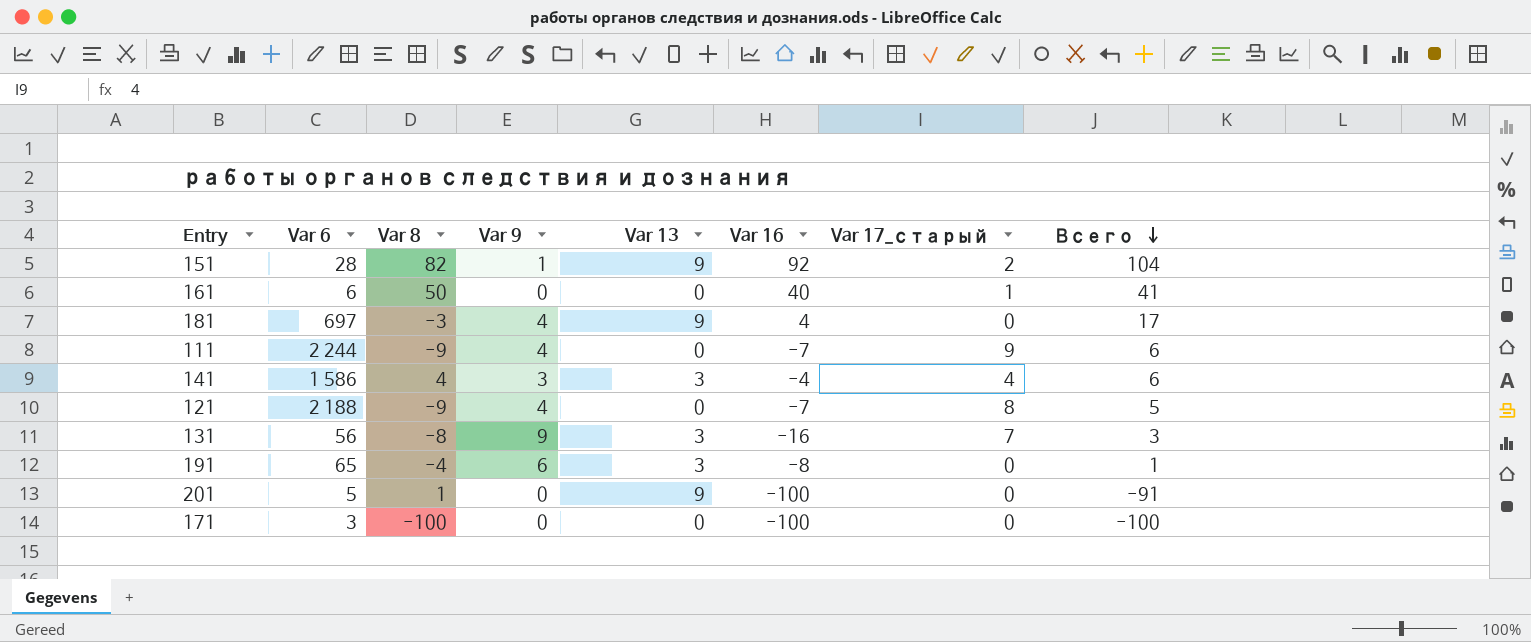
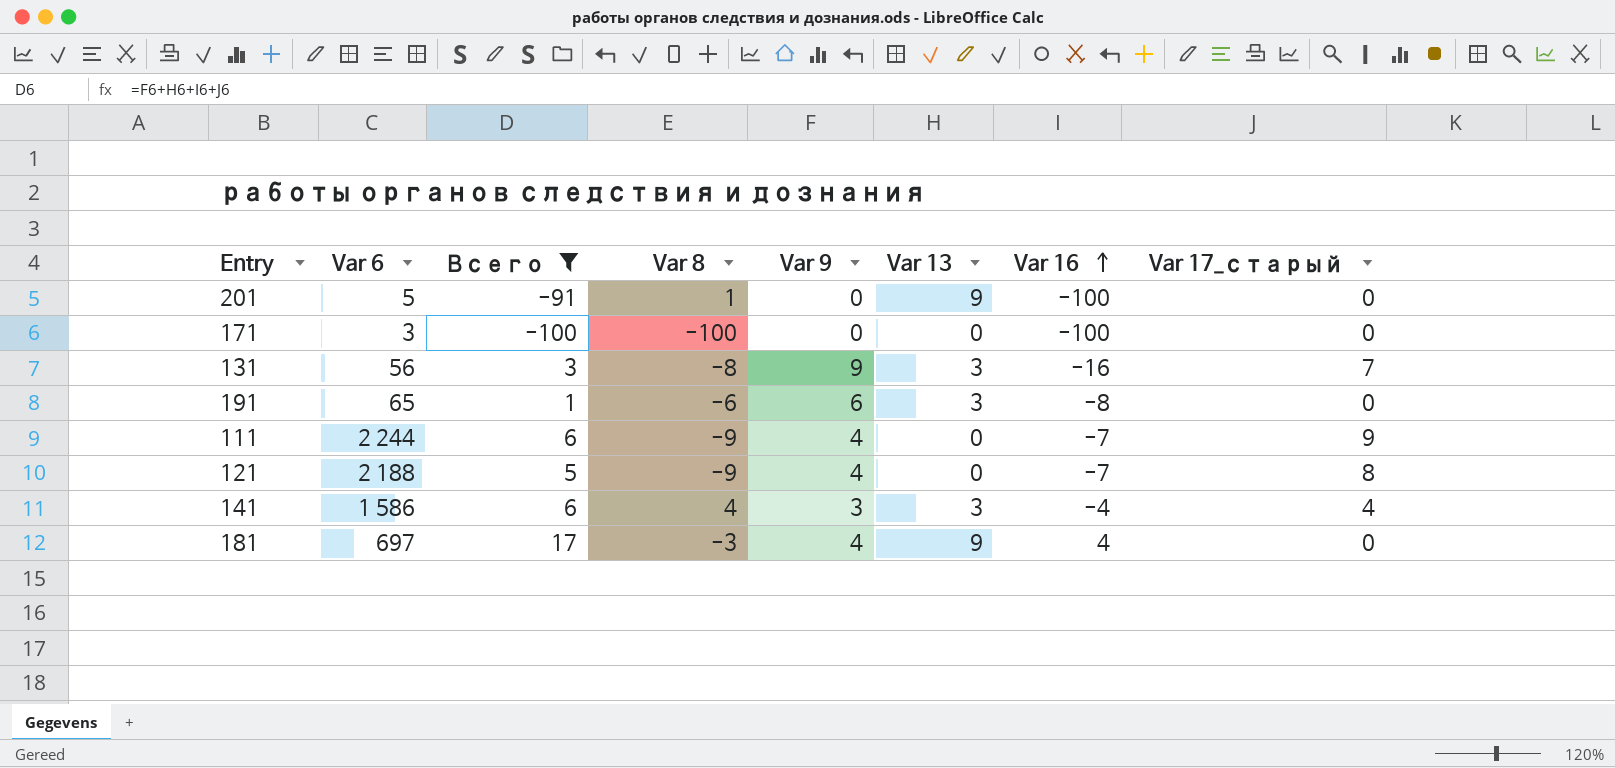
filter: none -> Всего <= 17
row order: Всего descending -> Var 16 ascending
column Всего | position: 8 -> 3
191 | Var 8: -4 -> -6

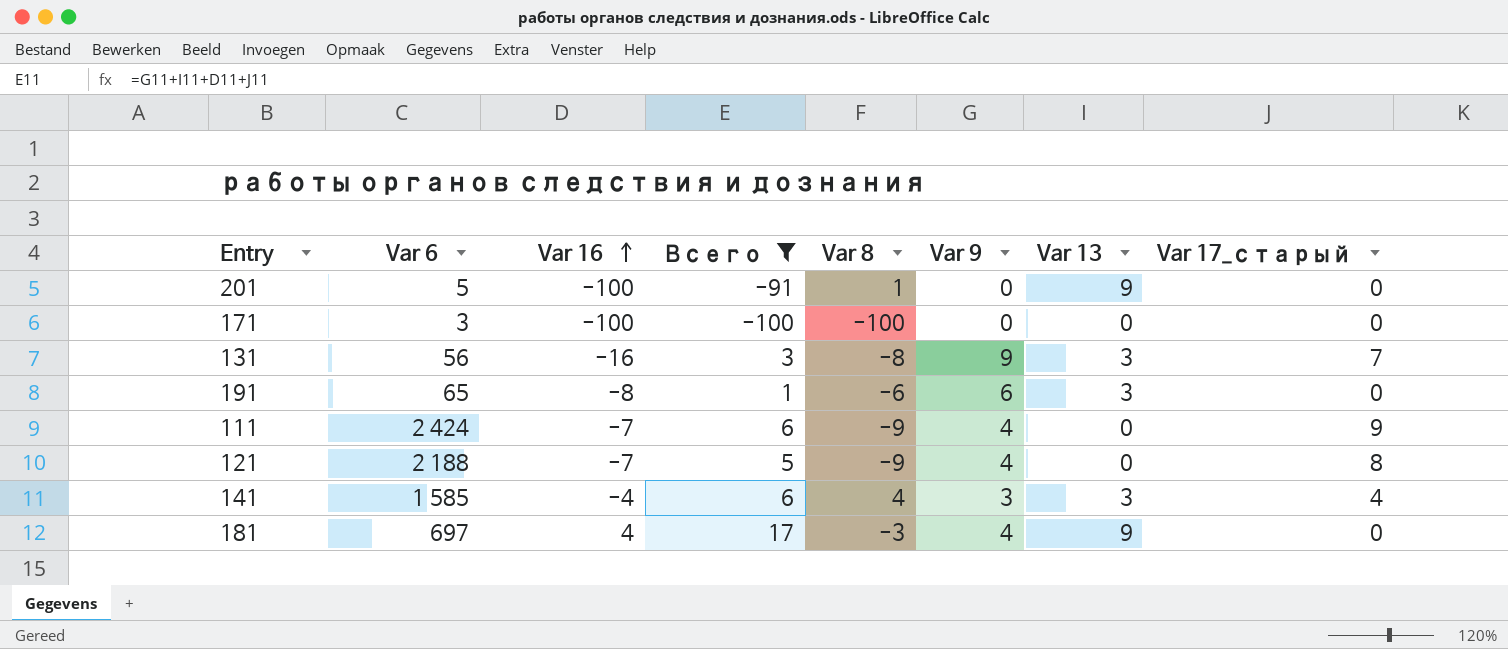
column Var 16 | position: 7 -> 3
111 | Var 6: 2 244 -> 2 424
141 | Var 6: 1 586 -> 1 585

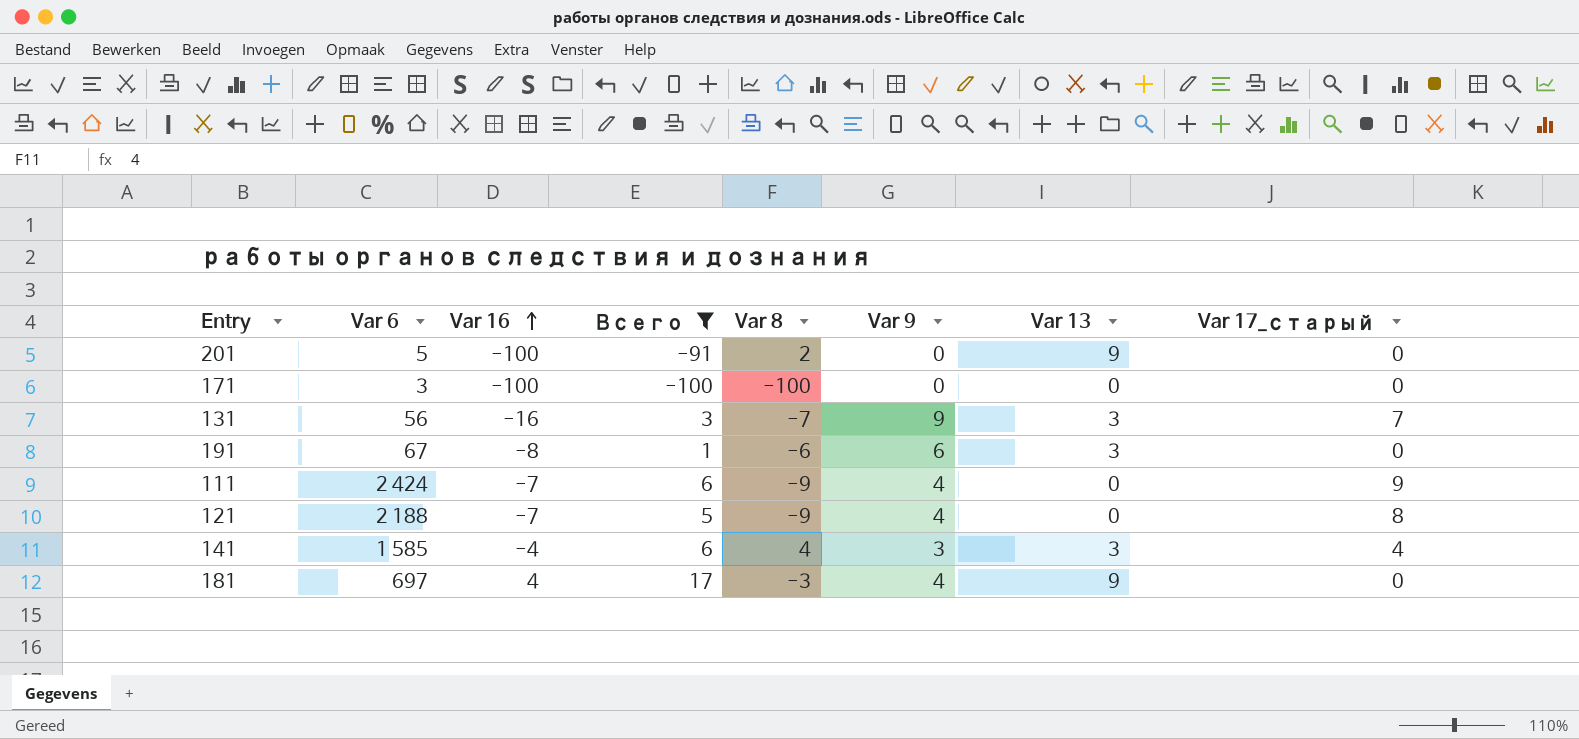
201 | Var 8: 1 -> 2
131 | Var 8: -8 -> -7
191 | Var 6: 65 -> 67

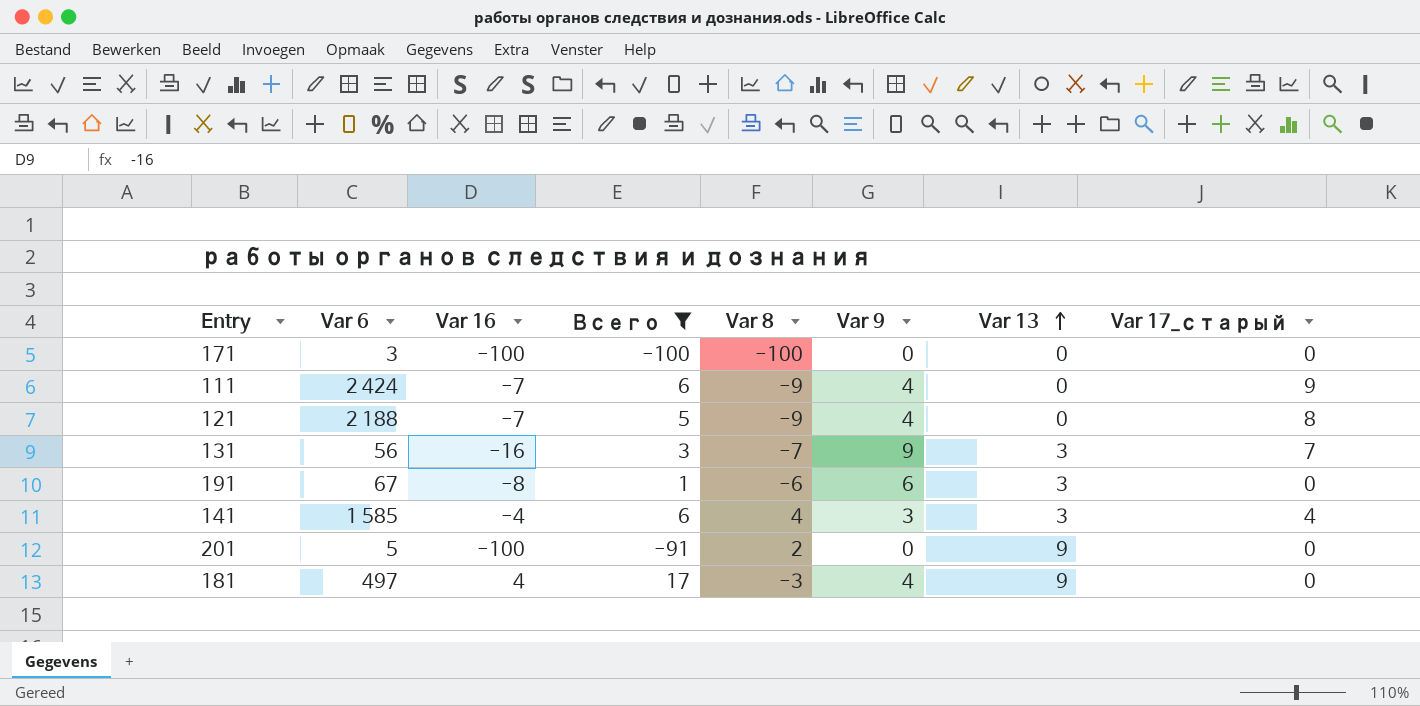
row order: Var 16 ascending -> Var 13 ascending
181 | Var 6: 697 -> 497

